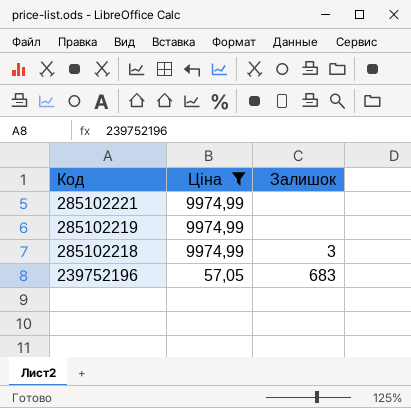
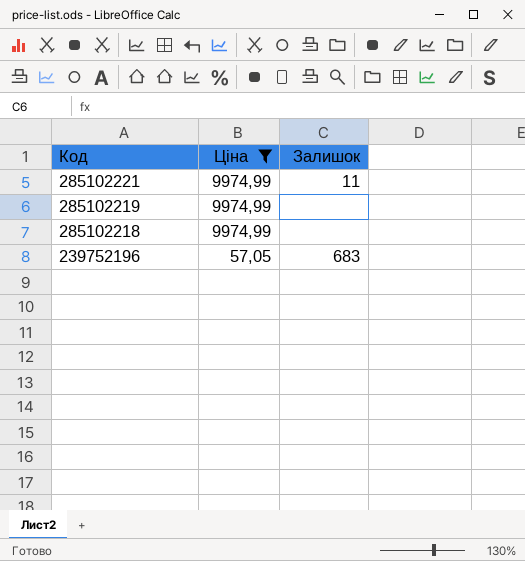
285102221 | Залишок: none -> 11
285102218 | Залишок: 3 -> none

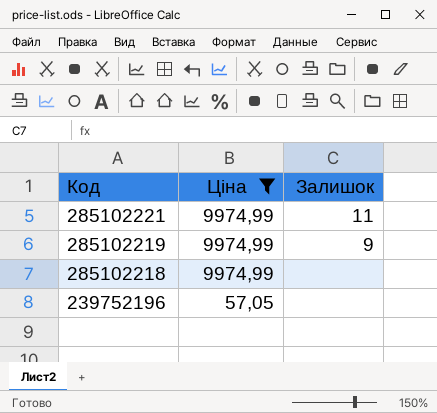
285102219 | Залишок: none -> 9
239752196 | Залишок: 683 -> none

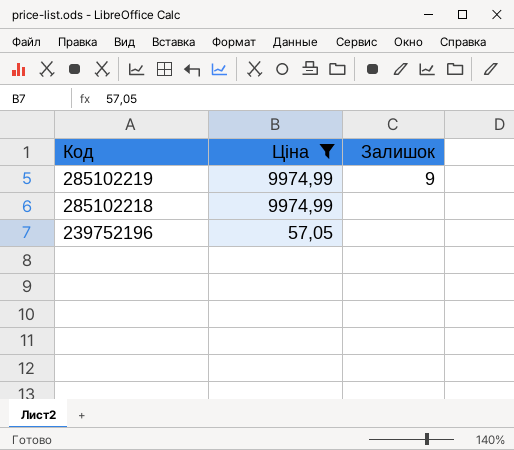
row 285102221: 9974,99 | 11 -> none

